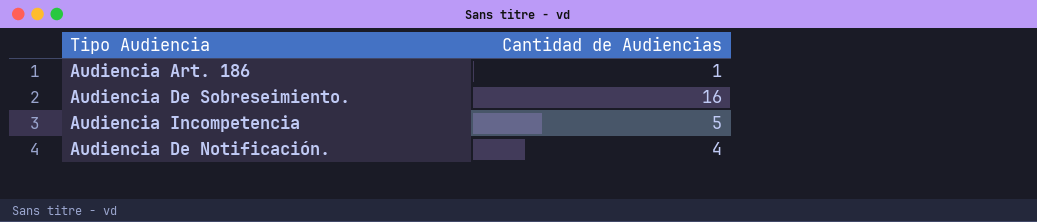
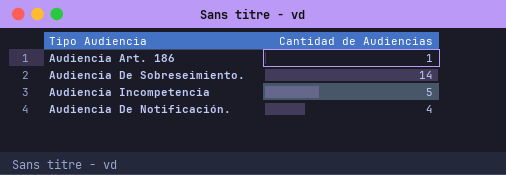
Audiencia De Sobreseimiento. | Cantidad de Audiencias: 16 -> 14

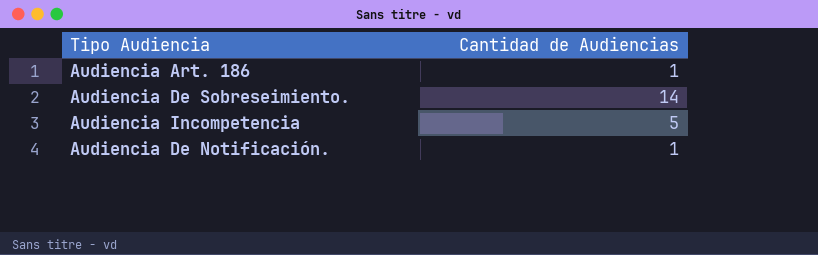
Audiencia De Notificación. | Cantidad de Audiencias: 4 -> 1

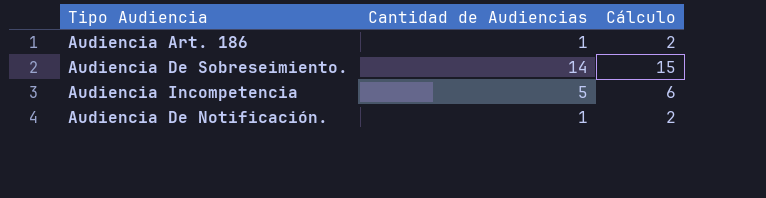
column Cálculo | formula: none -> [Cantidad de Audiencias] + 1

